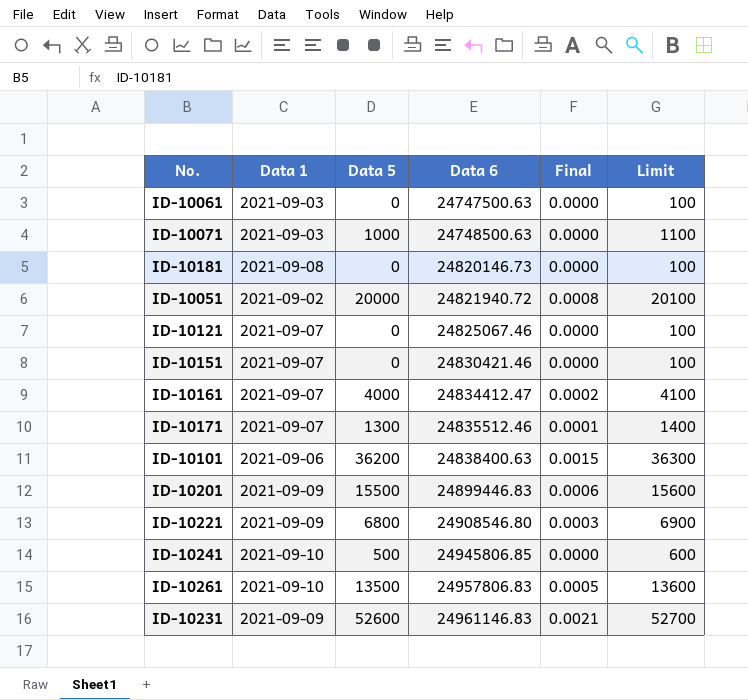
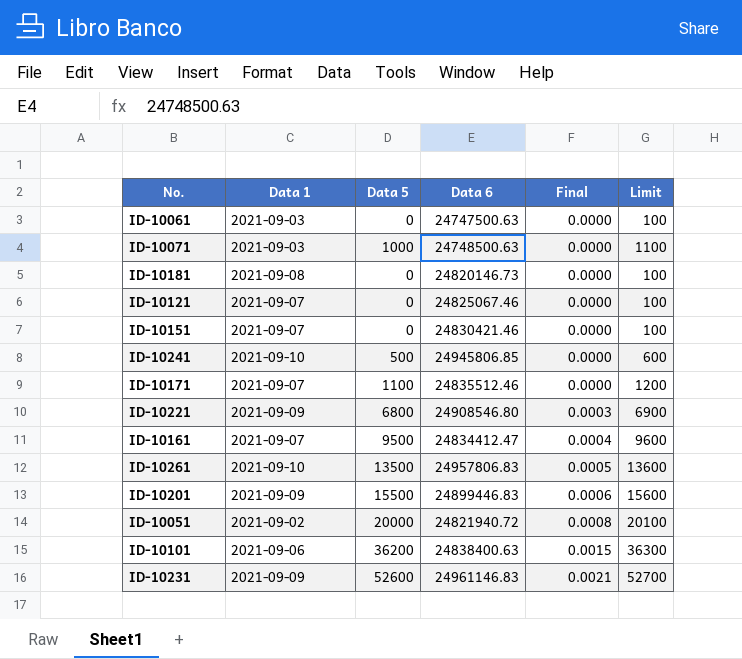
row order: Data 6 ascending -> Final ascending
ID-10171 | Data 5: 1300 -> 1100
ID-10171 | Final: 0.0001 -> 0.0000
ID-10171 | Limit: 1400 -> 1200
ID-10161 | Data 5: 4000 -> 9500
ID-10161 | Final: 0.0002 -> 0.0004
ID-10161 | Limit: 4100 -> 9600

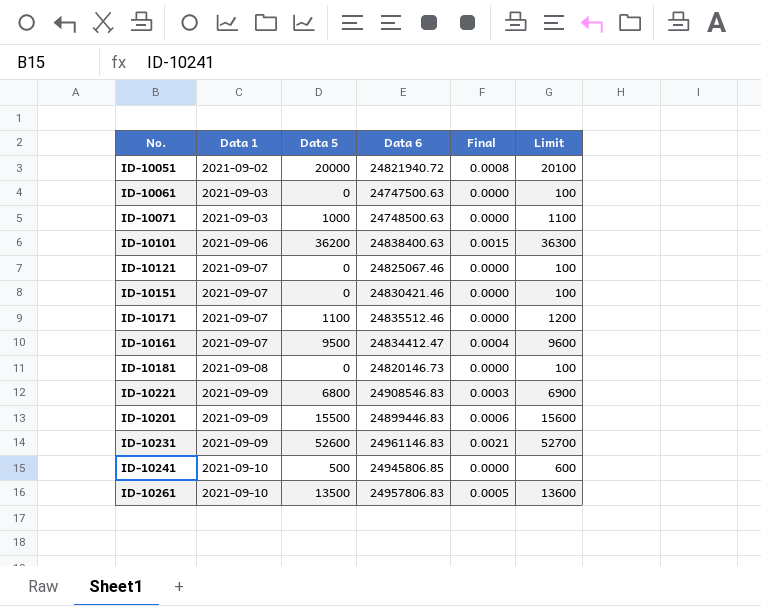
row order: Final ascending -> Data 1 ascending
ID-10221 | Data 6: 24908546.80 -> 24908546.83

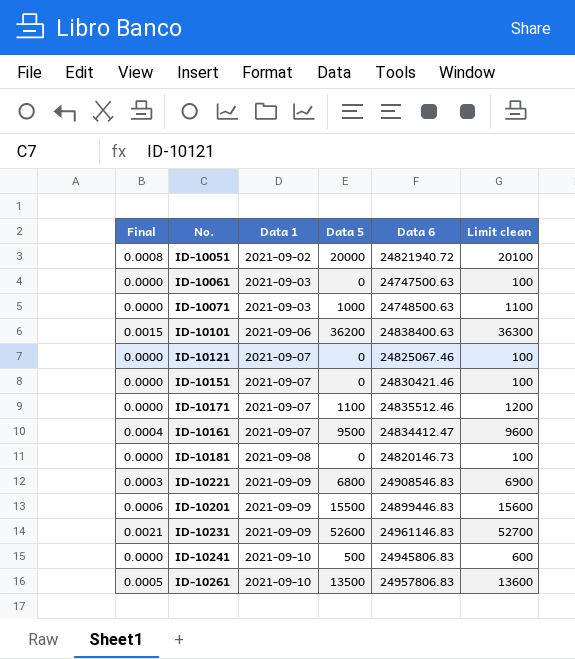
column Final | position: 5 -> 1
column name: Limit -> Limit clean
ID-10241 | Data 6: 24945806.85 -> 24945806.83

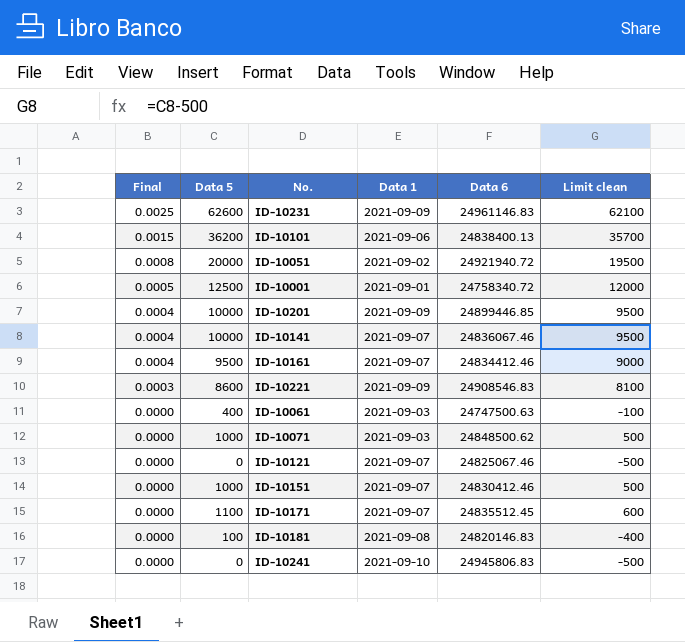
row order: Data 1 ascending -> Final descending
column Data 5 | position: 4 -> 2
column Limit clean | formula: [Data 5] + 100 -> [Data 5] - 500
row ID-10261: 0.0005 | 2021-09-10 | 13500 | 24957806.83 | 13600 -> none
ID-10231 | Final: 0.0021 -> 0.0025
ID-10231 | Data 5: 52600 -> 62600
ID-10101 | Data 6: 24838400.63 -> 24838400.13
ID-10051 | Data 6: 24821940.72 -> 24921940.72
row ID-10001: none -> 0.0005 | 12500 | 2021-09-01 | 24758340.72 | 12000
ID-10201 | Final: 0.0006 -> 0.0004
ID-10201 | Data 5: 15500 -> 10000
ID-10201 | Data 6: 24899446.83 -> 24899446.85
row ID-10141: none -> 0.0004 | 10000 | 2021-09-07 | 24836067.46 | 9500
ID-10161 | Data 6: 24834412.47 -> 24834412.46
ID-10221 | Data 5: 6800 -> 8600
ID-10061 | Data 5: 0 -> 400
ID-10071 | Data 6: 24748500.63 -> 24848500.62
ID-10151 | Data 5: 0 -> 1000
ID-10151 | Data 6: 24830421.46 -> 24830412.46
ID-10171 | Data 6: 24835512.46 -> 24835512.45
ID-10181 | Data 5: 0 -> 100
ID-10181 | Data 6: 24820146.73 -> 24820146.83
ID-10241 | Data 5: 500 -> 0

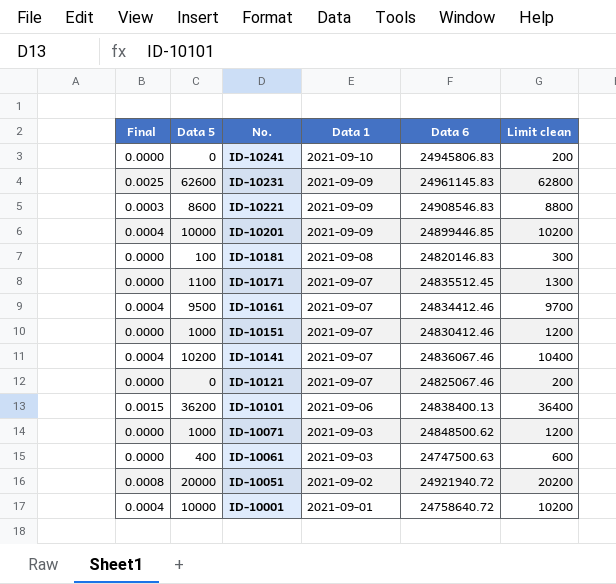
row order: Final descending -> No. descending
column Limit clean | formula: [Data 5] - 500 -> [Data 5] + 200
ID-10231 | Data 6: 24961146.83 -> 24961145.83
ID-10141 | Data 5: 10000 -> 10200
ID-10001 | Final: 0.0005 -> 0.0004
ID-10001 | Data 5: 12500 -> 10000
ID-10001 | Data 6: 24758340.72 -> 24758640.72

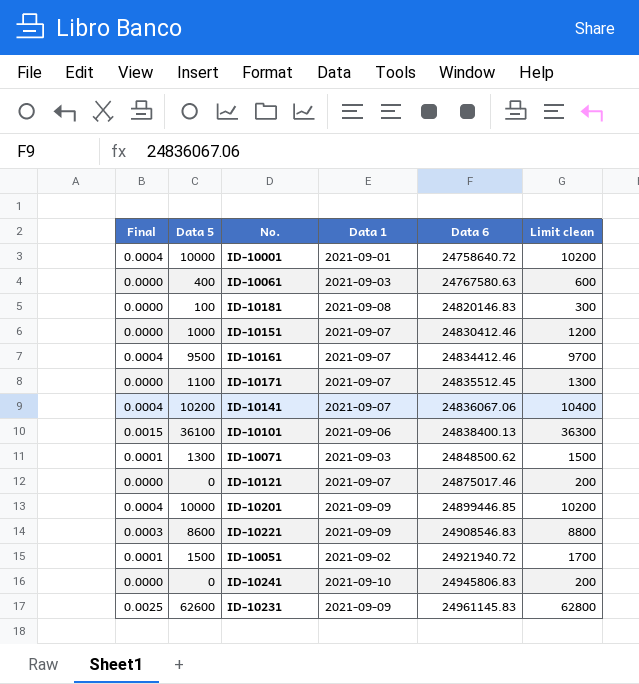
row order: No. descending -> Data 6 ascending
ID-10061 | Data 6: 24747500.63 -> 24767580.63
ID-10141 | Data 6: 24836067.46 -> 24836067.06
ID-10101 | Data 5: 36200 -> 36100
ID-10101 | Limit clean: 36400 -> 36300
ID-10071 | Final: 0.0000 -> 0.0001
ID-10071 | Data 5: 1000 -> 1300
ID-10071 | Limit clean: 1200 -> 1500
ID-10121 | Data 6: 24825067.46 -> 24875017.46
ID-10051 | Final: 0.0008 -> 0.0001
ID-10051 | Data 5: 20000 -> 1500
ID-10051 | Limit clean: 20200 -> 1700

